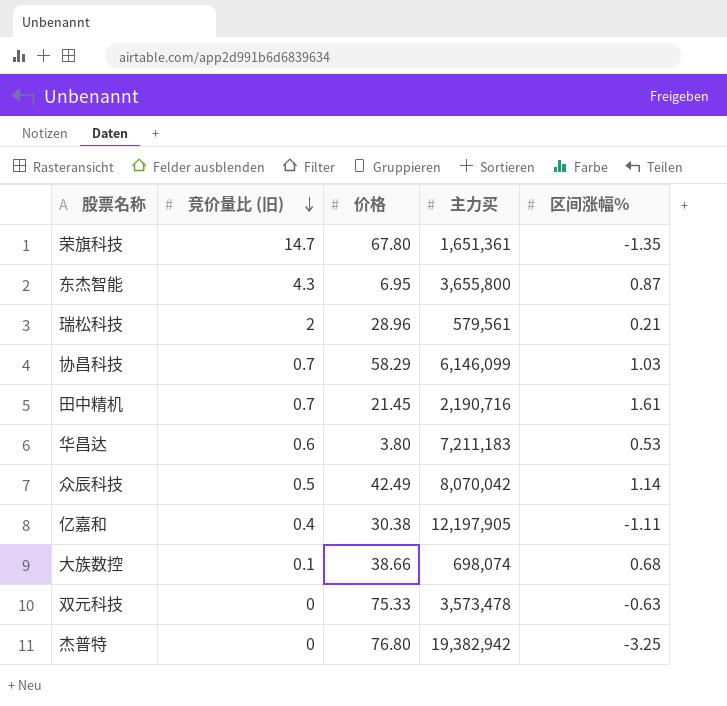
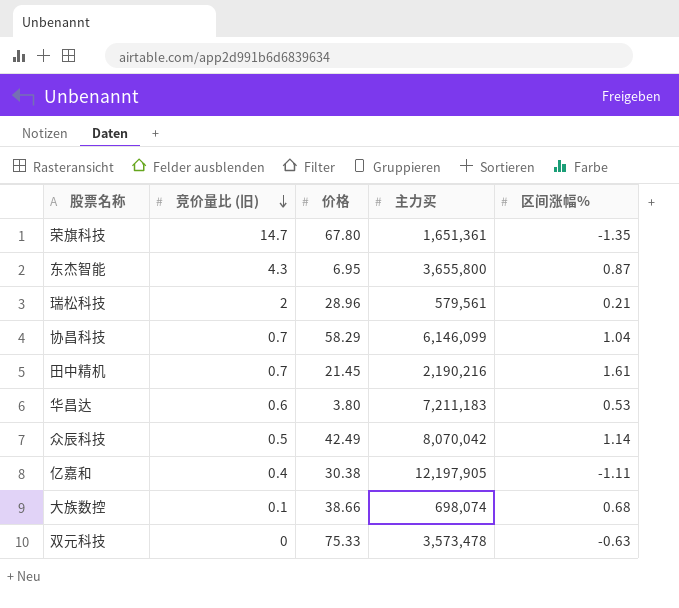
row 杰普特: 0 | 76.80 | 19,382,942 | -3.25 -> none
协昌科技 | 区间涨幅%: 1.03 -> 1.04
田中精机 | 主力买: 2,190,716 -> 2,190,216

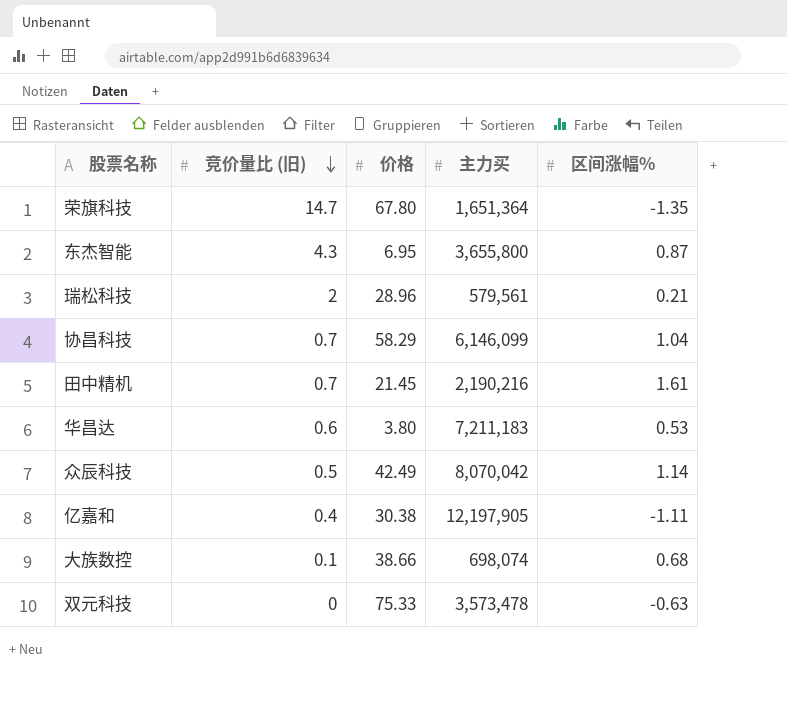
荣旗科技 | 主力买: 1,651,361 -> 1,651,364

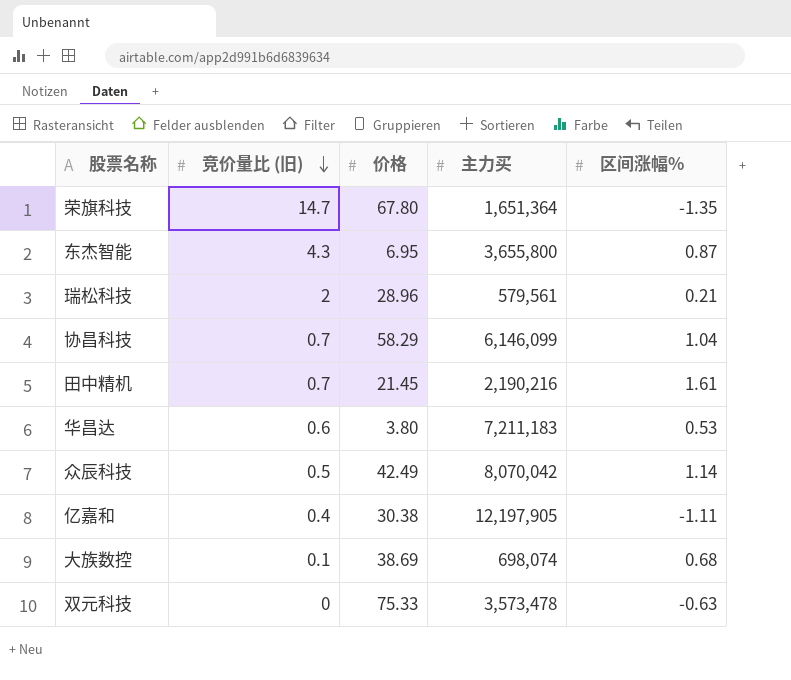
大族数控 | 价格: 38.66 -> 38.69

